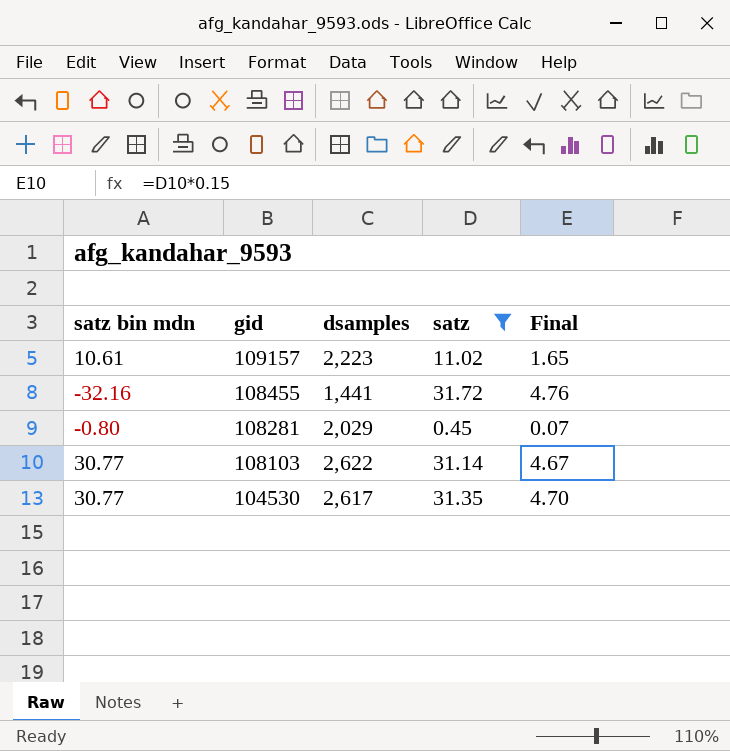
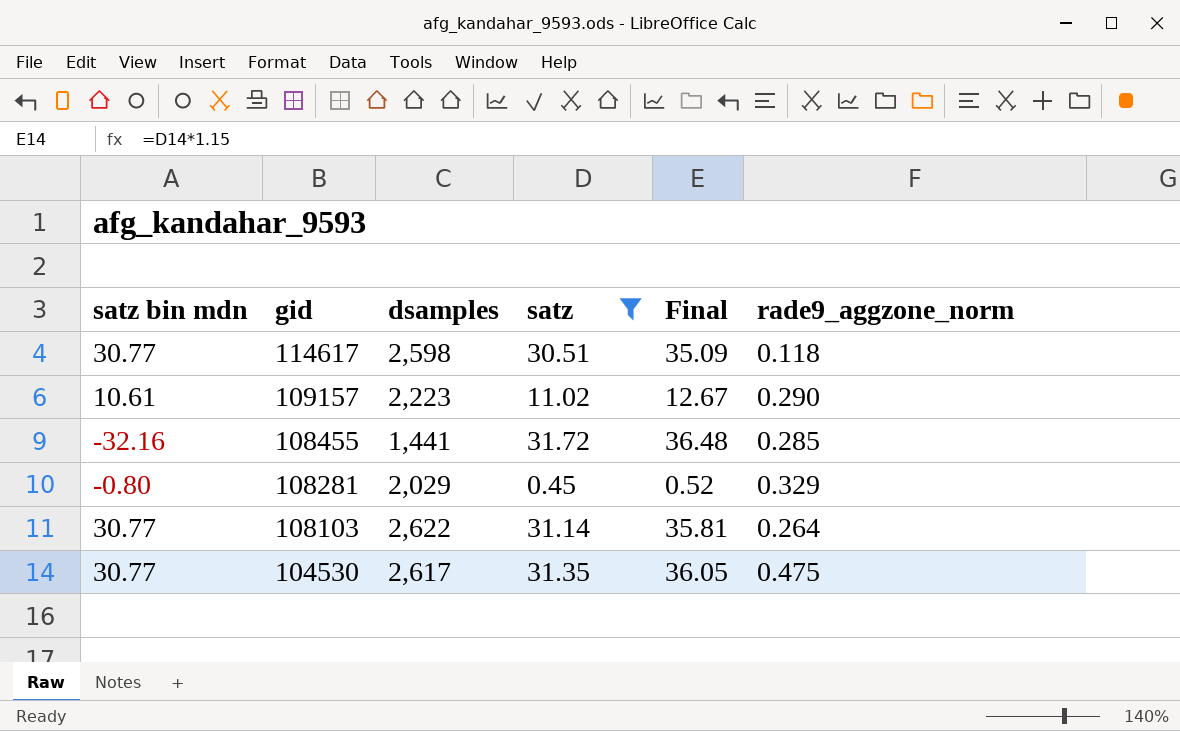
column Final | formula: [satz] * 0.15 -> [satz] * 1.15
column rade9_aggzone_norm | position: none -> 6
row 114617: none -> 30.77 | 2,598 | 30.51 | 35.09 | 0.118

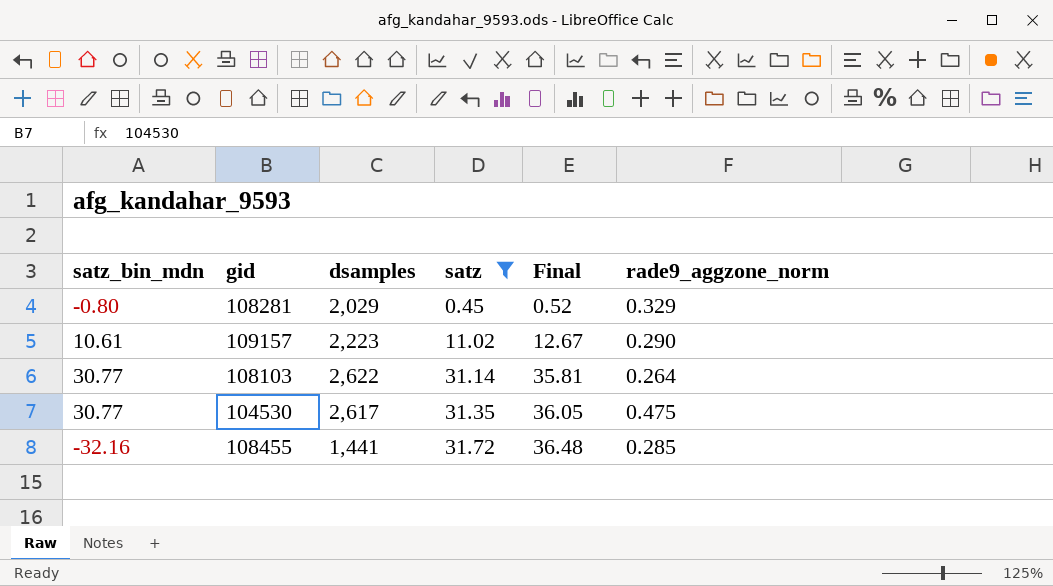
row order: gid descending -> satz ascending
column name: satz bin mdn -> satz_bin_mdn
row 114617: 30.77 | 2,598 | 30.51 | 35.09 | 0.118 -> none

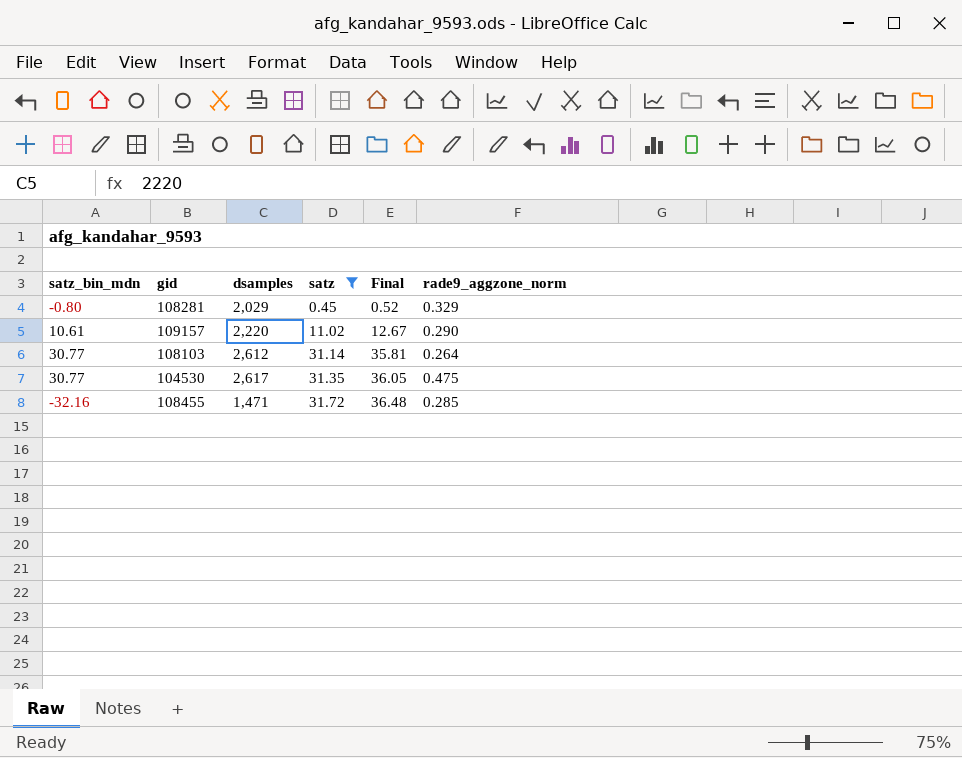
109157 | dsamples: 2,223 -> 2,220
108103 | dsamples: 2,622 -> 2,612
108455 | dsamples: 1,441 -> 1,471

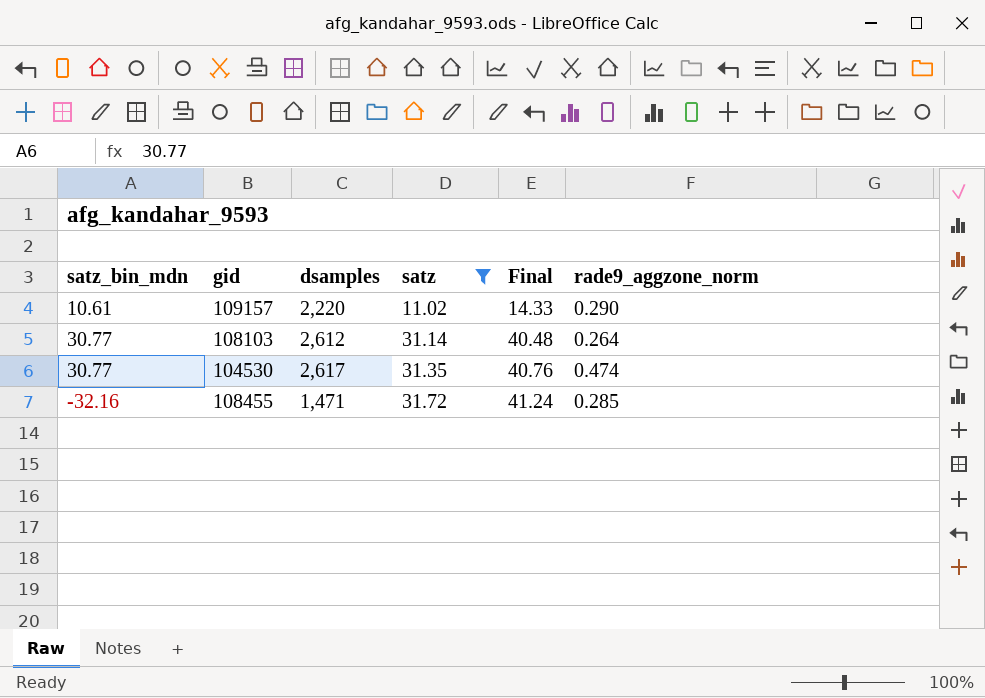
column Final | formula: [satz] * 1.15 -> [satz] * 1.3
row 108281: -0.80 | 2,029 | 0.45 | 0.52 | 0.329 -> none
104530 | rade9_aggzone_norm: 0.475 -> 0.474

